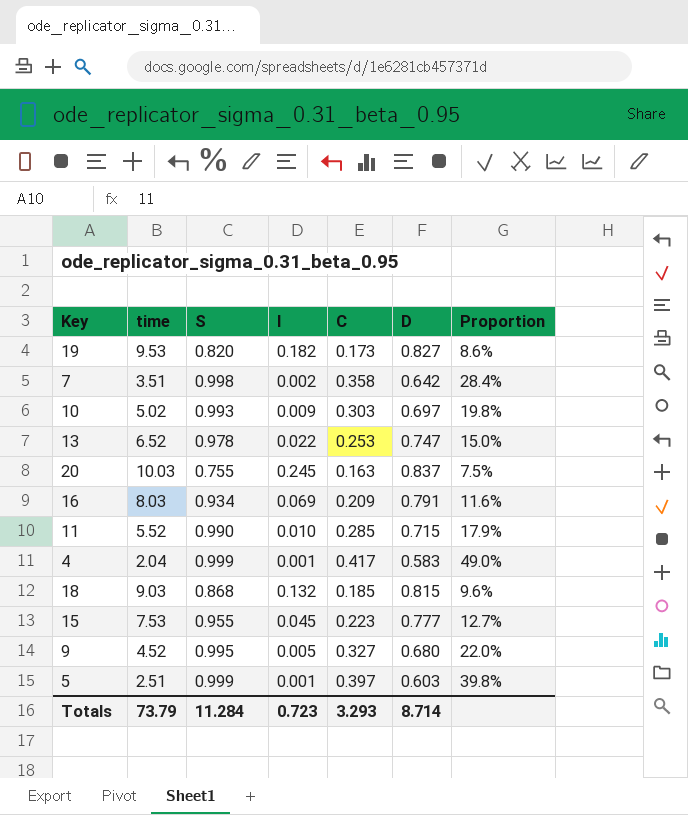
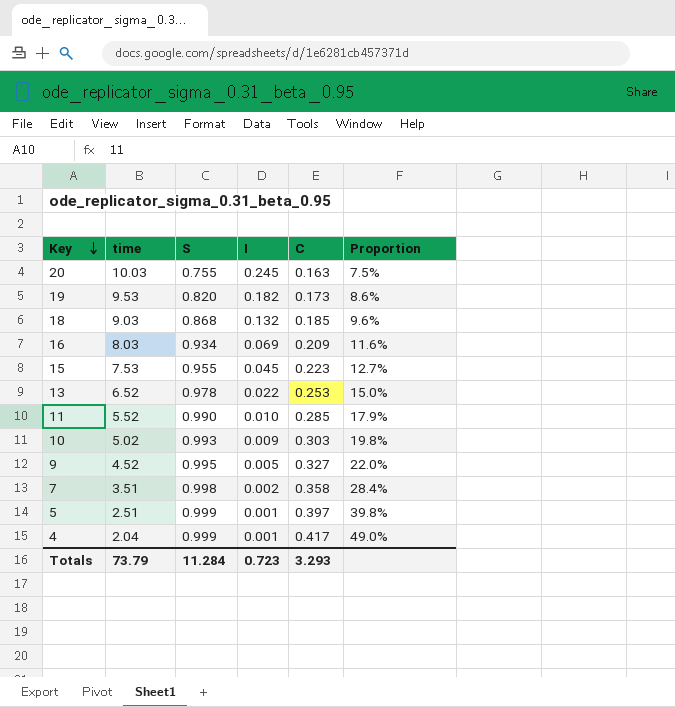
row order: none -> Key descending
column D | position: 6 -> none

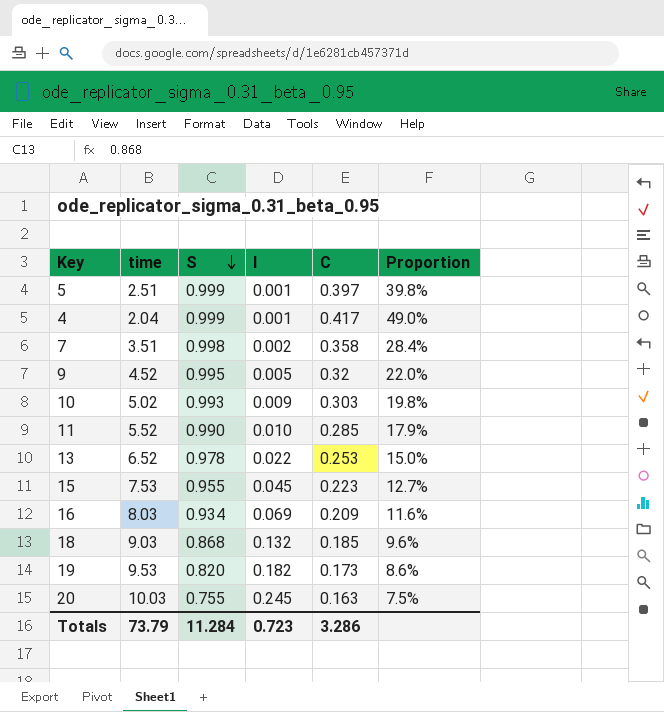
row order: Key descending -> S descending
9 | C: 0.327 -> 0.32
Totals | C: 3.293 -> 3.286

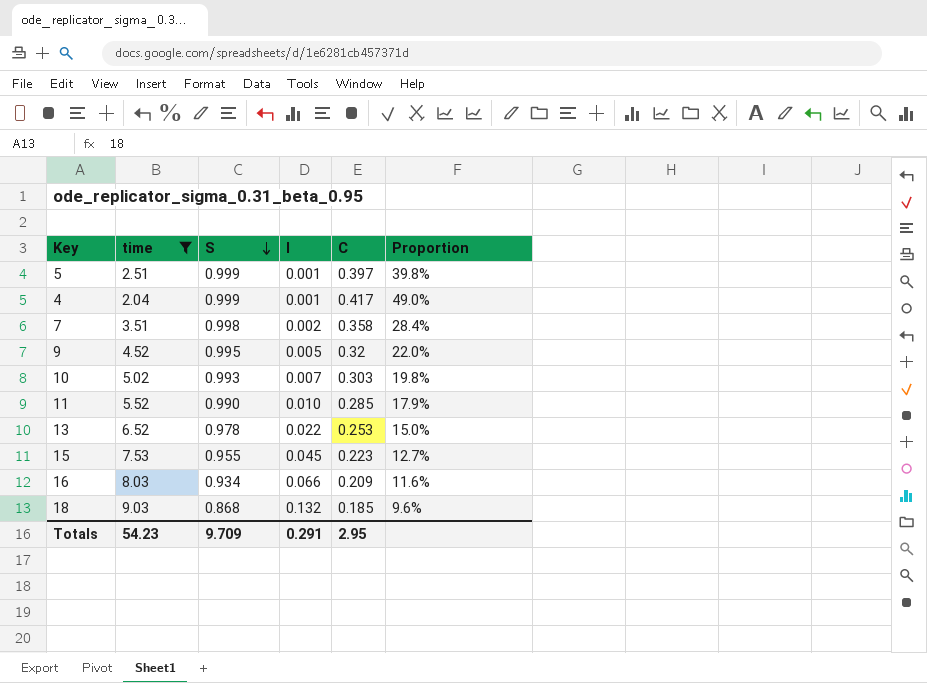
filter: none -> time <= 9.03
10 | I: 0.009 -> 0.007
16 | I: 0.069 -> 0.066
Totals | time: 73.79 -> 54.23
Totals | S: 11.284 -> 9.709
Totals | I: 0.723 -> 0.291
Totals | C: 3.286 -> 2.95

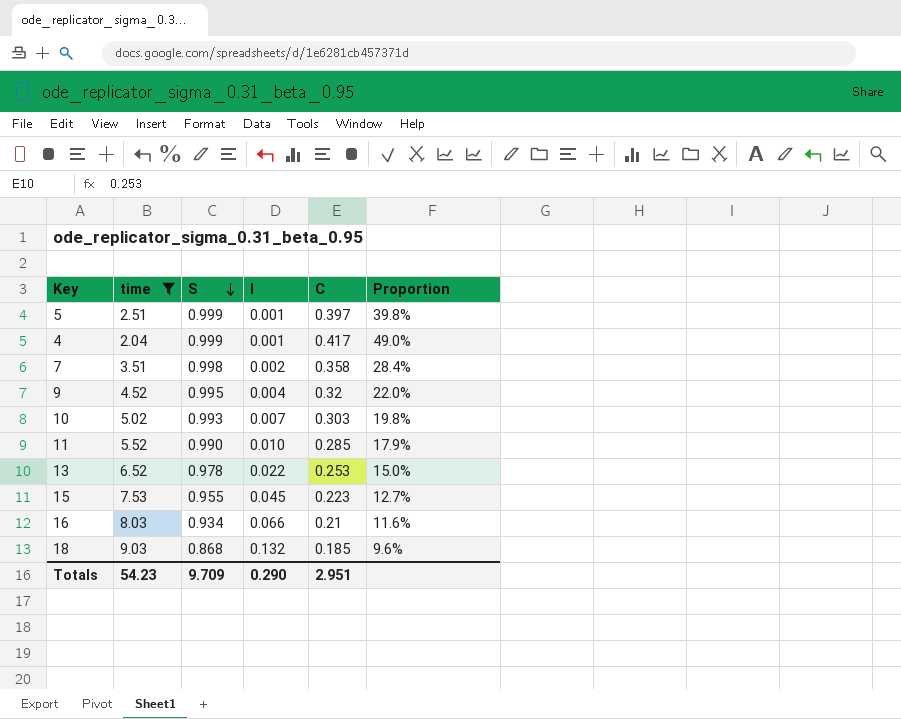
9 | I: 0.005 -> 0.004
16 | C: 0.209 -> 0.21
Totals | I: 0.291 -> 0.290
Totals | C: 2.95 -> 2.951

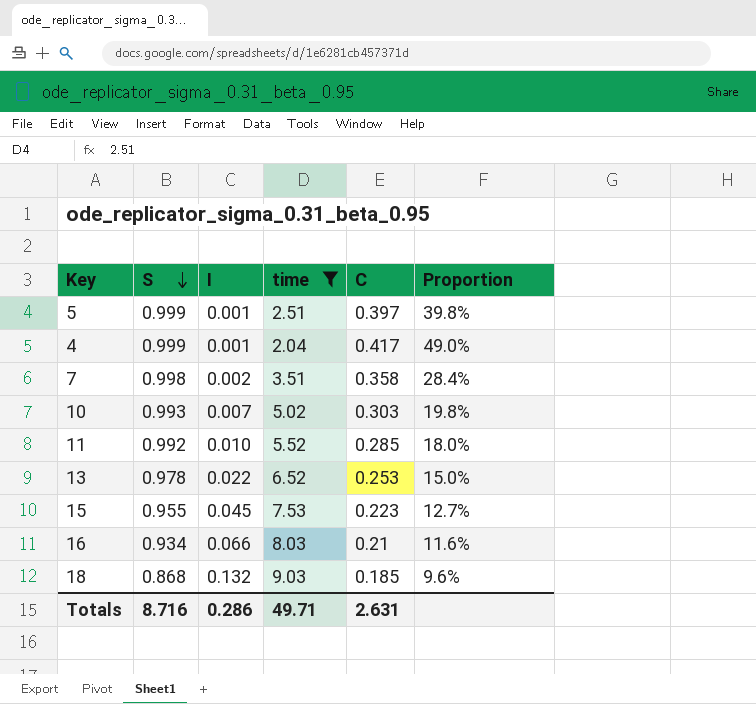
column time | position: 2 -> 4
row 9: 4.52 | 0.995 | 0.004 | 0.32 | 22.0% -> none
11 | S: 0.990 -> 0.992
11 | Proportion: 17.9% -> 18.0%
Totals | S: 9.709 -> 8.716
Totals | I: 0.290 -> 0.286
Totals | time: 54.23 -> 49.71
Totals | C: 2.951 -> 2.631

